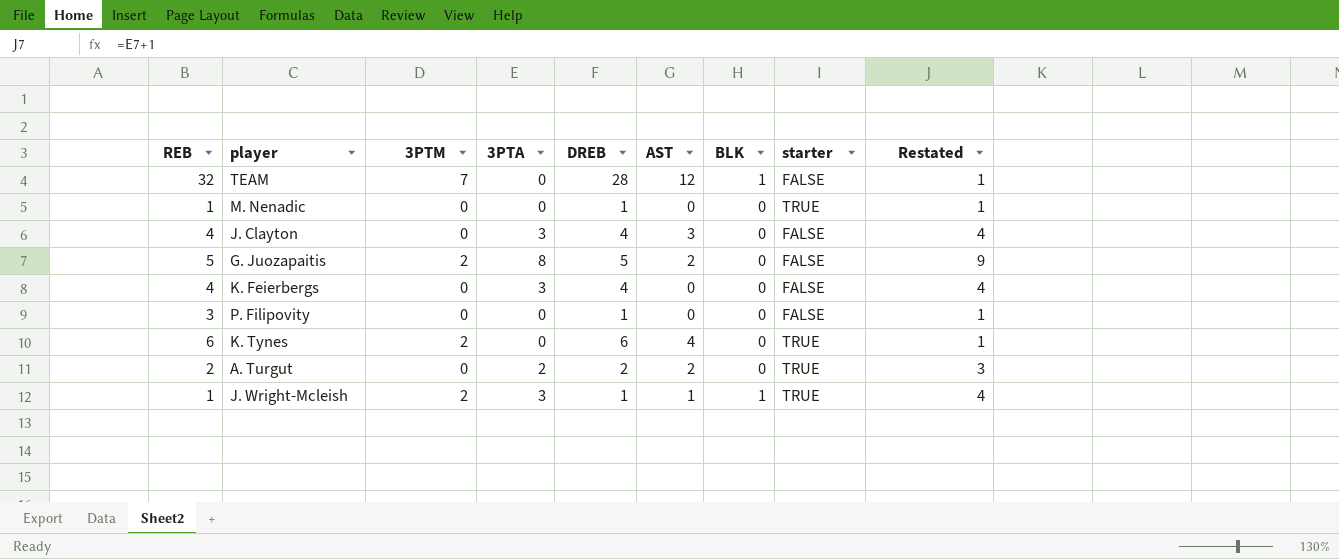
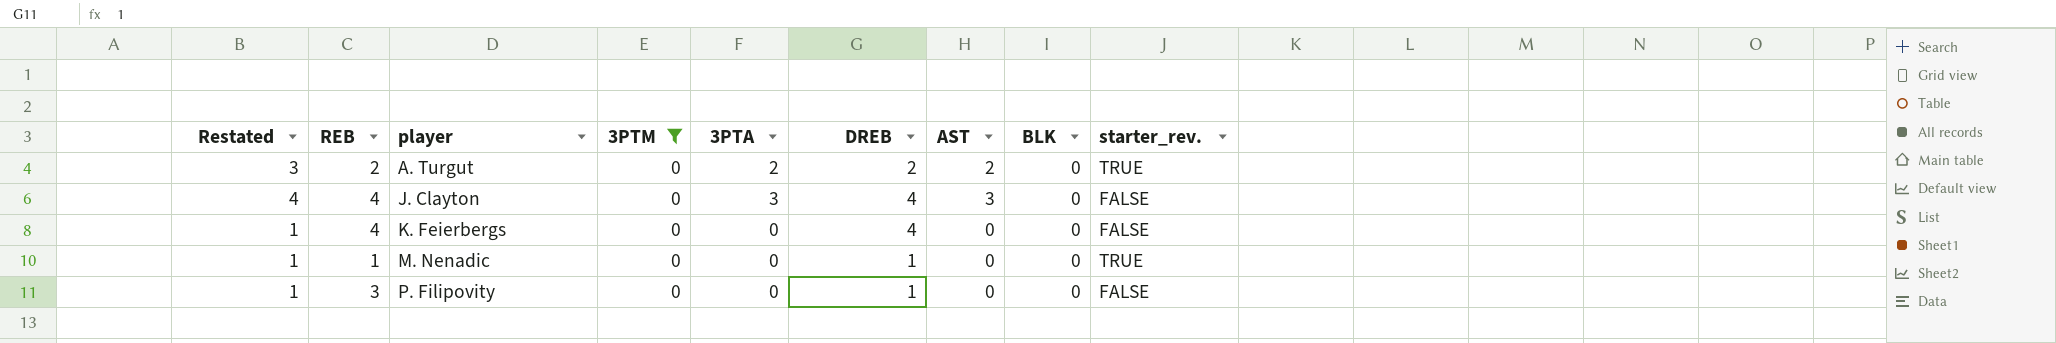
filter: none -> 3PTM = 0
row order: none -> player ascending
column Restated | position: 9 -> 1
column name: starter -> starter_rev.
K. Feierbergs | Restated: 4 -> 1
K. Feierbergs | 3PTA: 3 -> 0

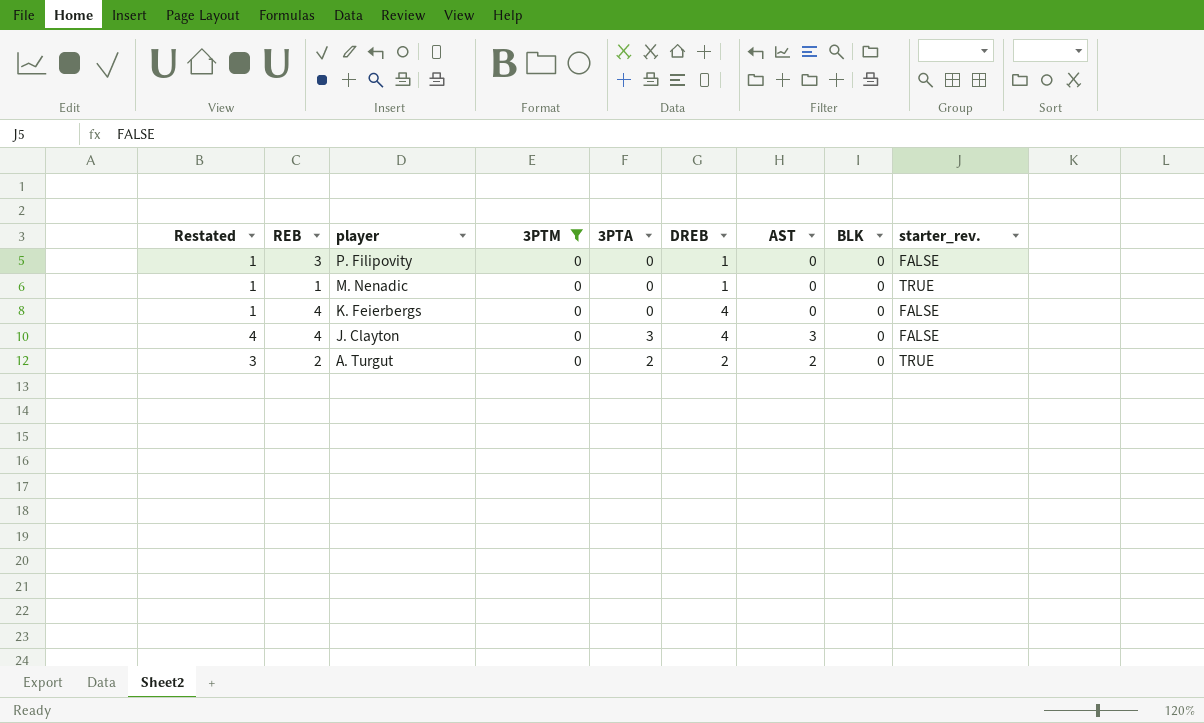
row order: player ascending -> player descending

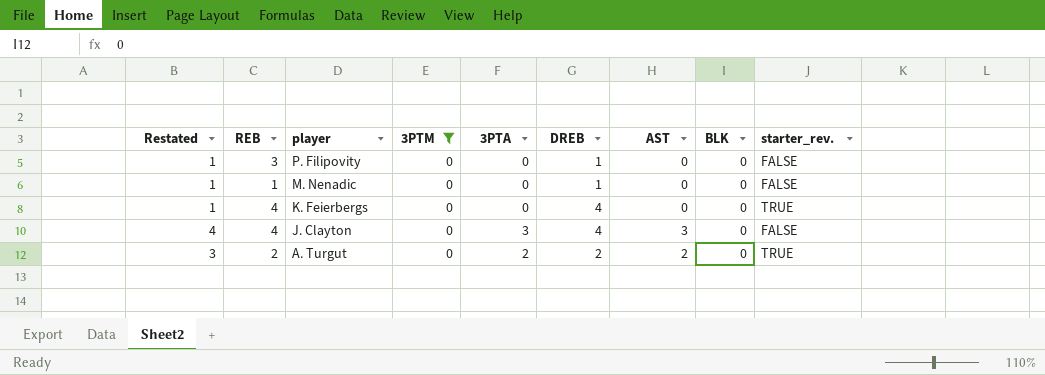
M. Nenadic | starter_rev.: TRUE -> FALSE
K. Feierbergs | starter_rev.: FALSE -> TRUE

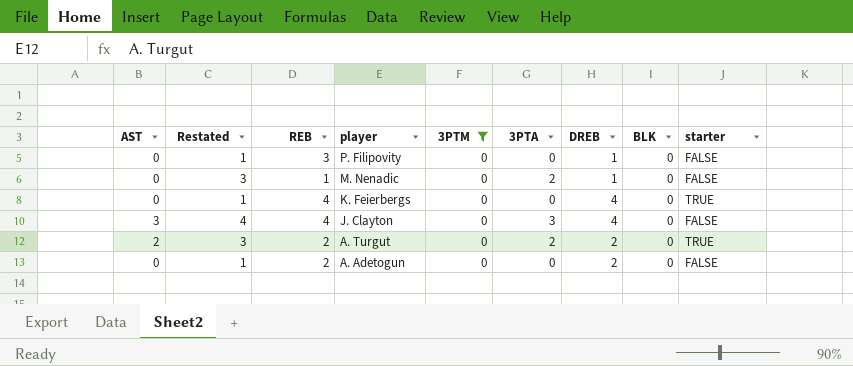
column AST | position: 7 -> 1
column name: starter_rev. -> starter
M. Nenadic | Restated: 1 -> 3
M. Nenadic | 3PTA: 0 -> 2
row A. Adetogun: none -> 0 | 1 | 2 | 0 | 0 | 2 | 0 | FALSE

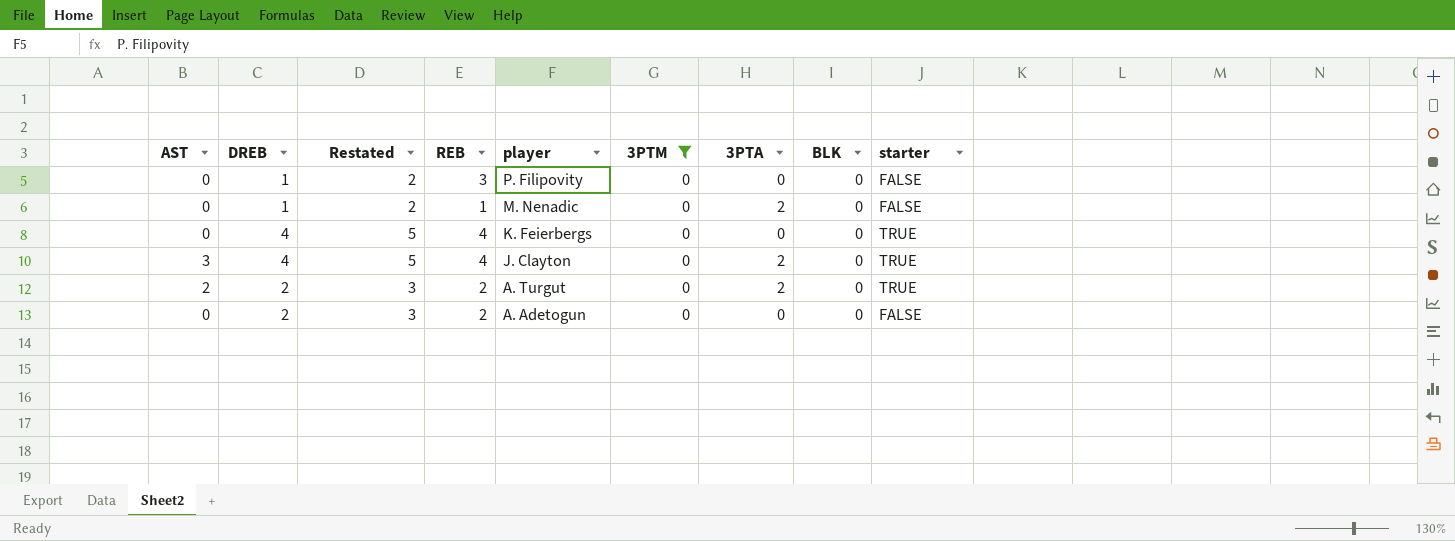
column DREB | position: 7 -> 2
column Restated | formula: [3PTA] + 1 -> [DREB] + 1
J. Clayton | 3PTA: 3 -> 2
J. Clayton | starter: FALSE -> TRUE

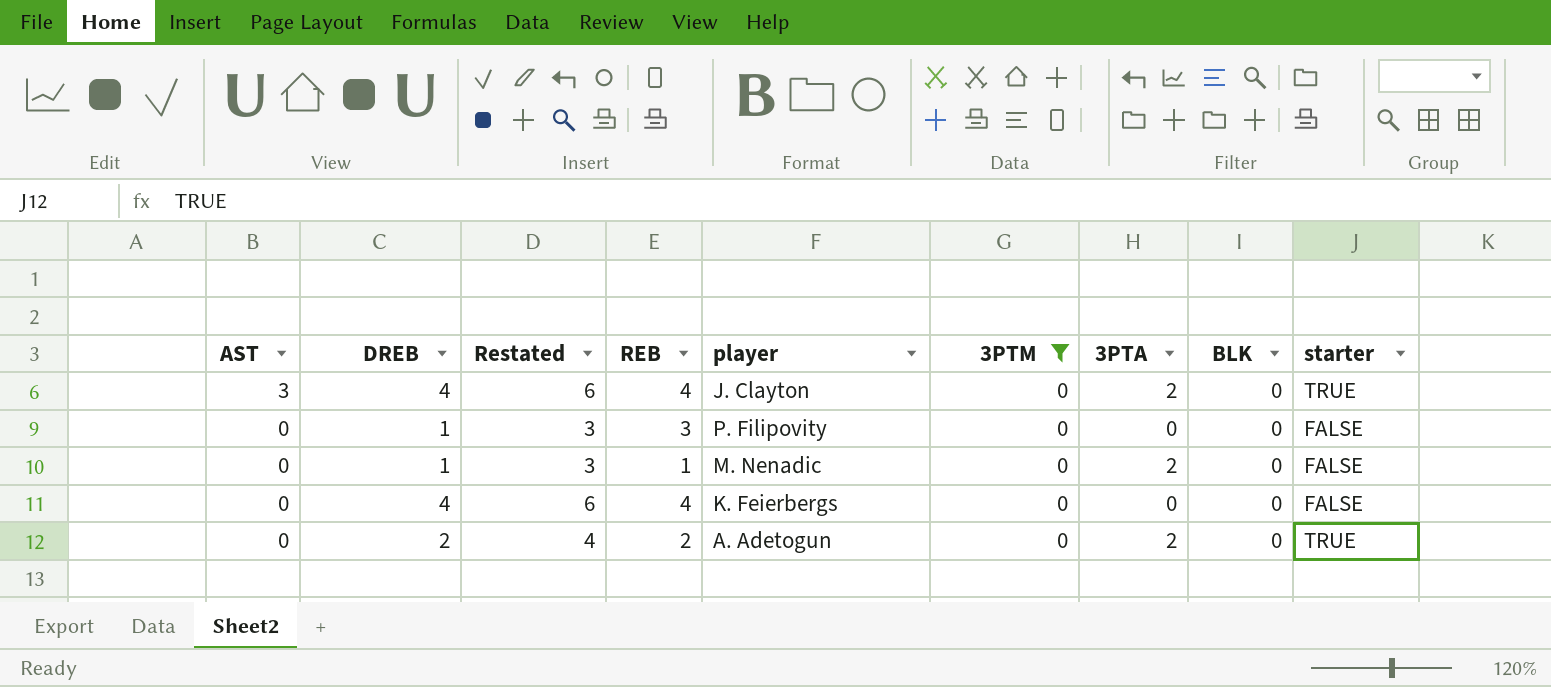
row order: player descending -> AST descending
column Restated | formula: [DREB] + 1 -> [DREB] + 2
row A. Turgut: 2 | 2 | 3 | 2 | 0 | 2 | 0 | TRUE -> none
K. Feierbergs | starter: TRUE -> FALSE
A. Adetogun | 3PTA: 0 -> 2
A. Adetogun | starter: FALSE -> TRUE

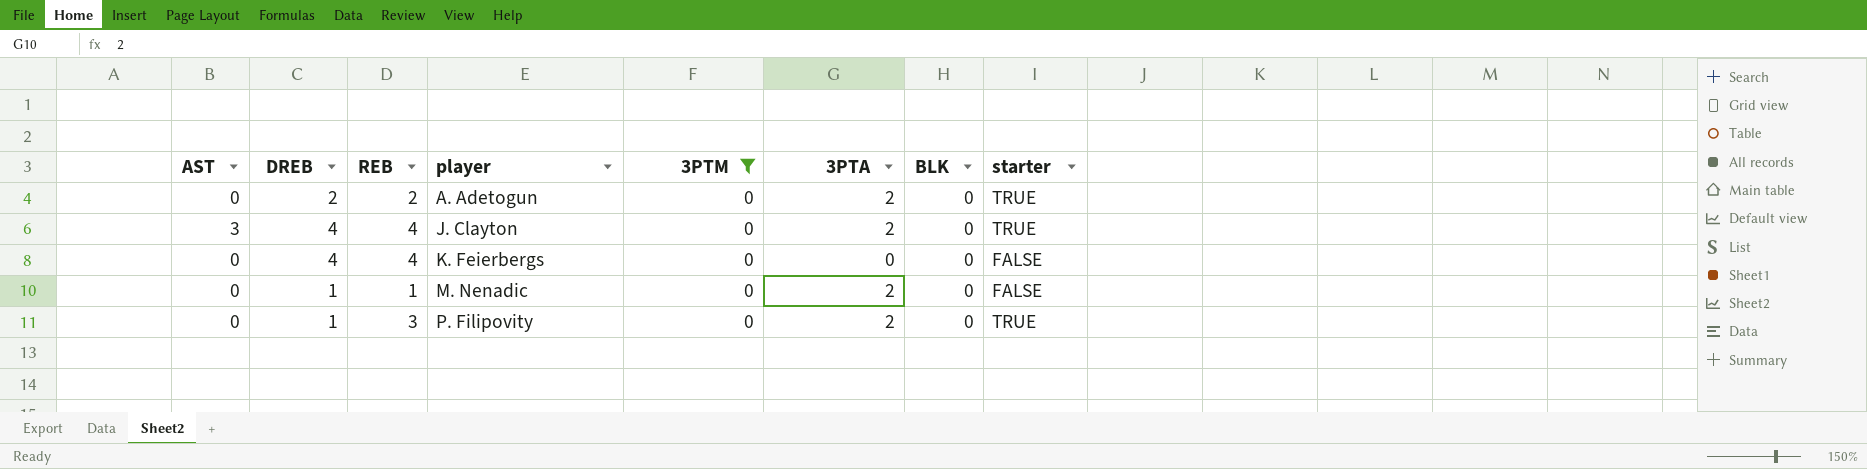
row order: AST descending -> player ascending
column Restated | formula: [DREB] + 2 -> none
P. Filipovity | 3PTA: 0 -> 2
P. Filipovity | starter: FALSE -> TRUE

